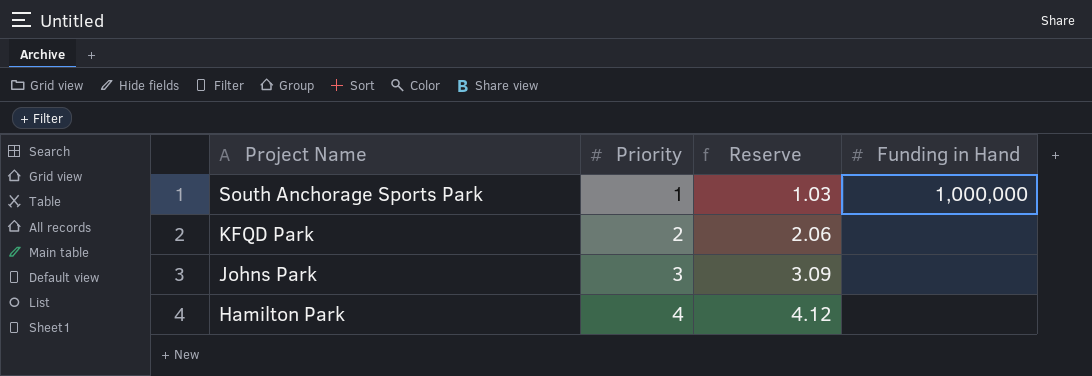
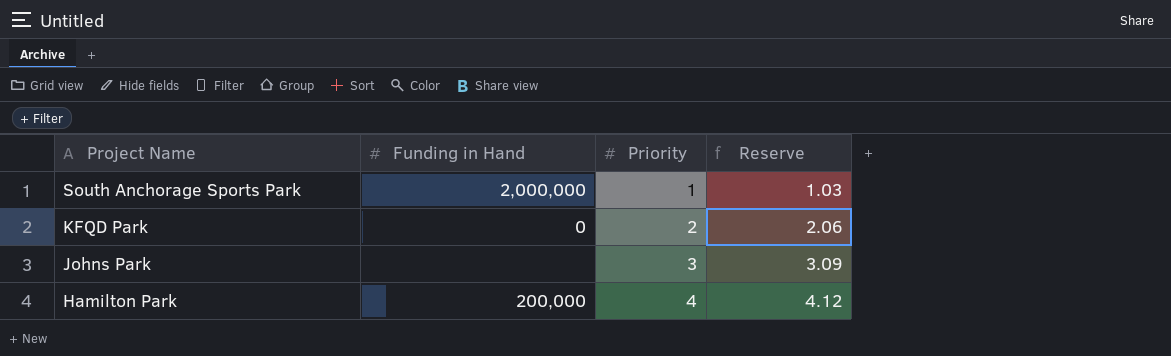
column Funding in Hand | position: 4 -> 2
South Anchorage Sports Park | Funding in Hand: 1,000,000 -> 2,000,000
KFQD Park | Funding in Hand: none -> 0
Hamilton Park | Funding in Hand: none -> 200,000

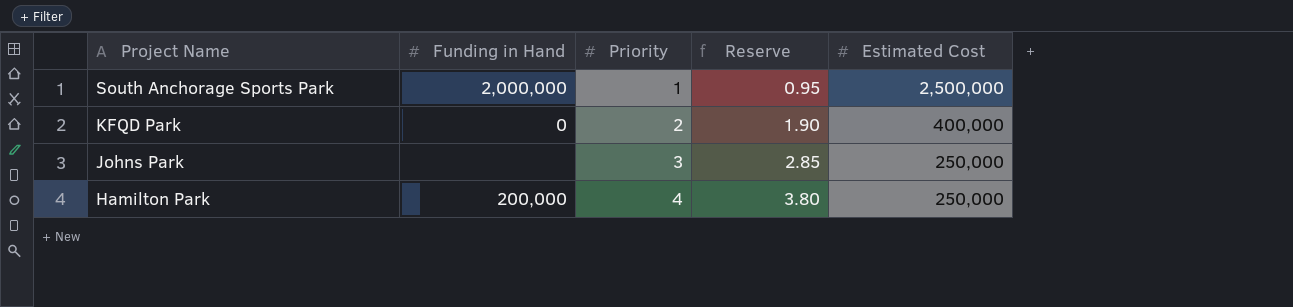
column Reserve | formula: [Priority] * 1.03 -> [Priority] * 0.95
column Estimated Cost | position: none -> 5

